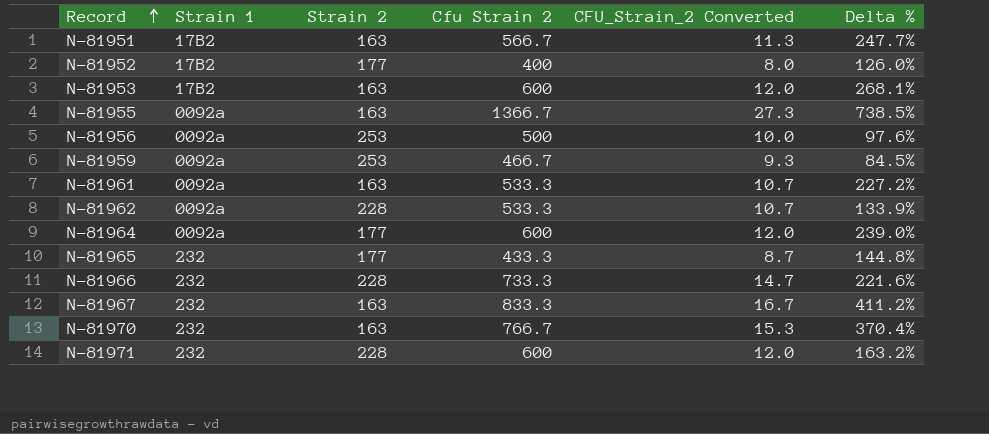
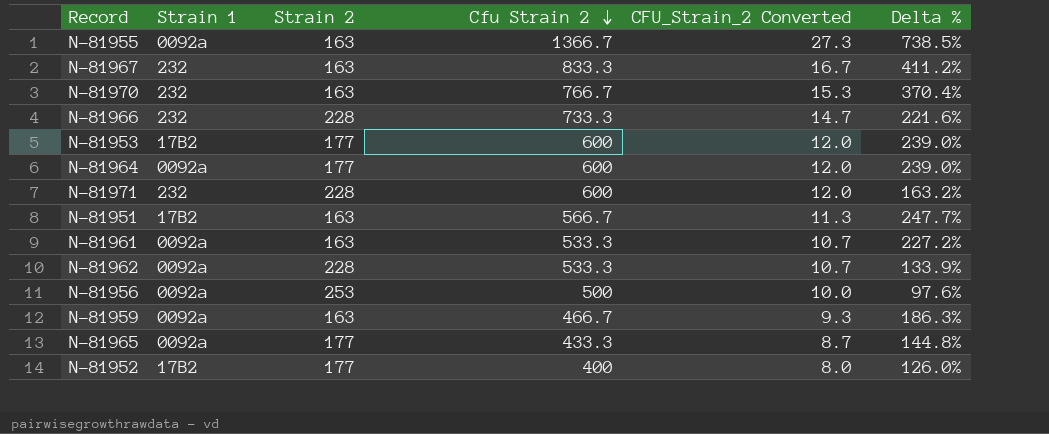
row order: Record ascending -> Cfu Strain 2 descending
N-81953 | Strain 2: 163 -> 177
N-81953 | Delta %: 268.1% -> 239.0%
N-81959 | Strain 2: 253 -> 163
N-81959 | Delta %: 84.5% -> 186.3%
N-81965 | Strain 1: 232 -> 0092a

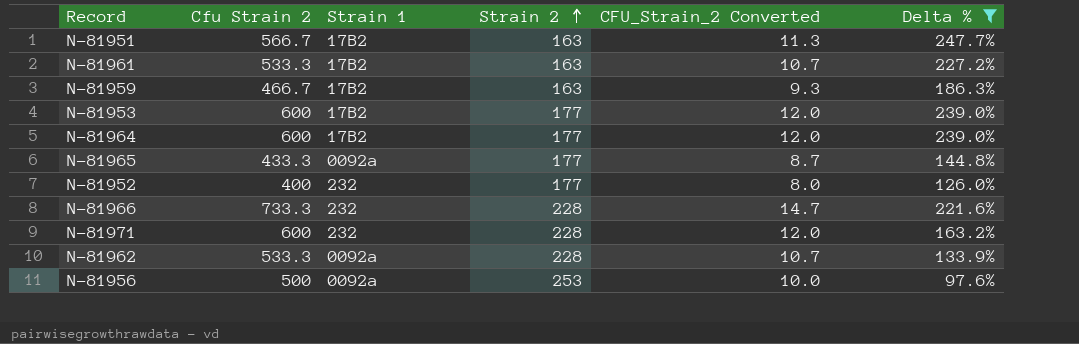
filter: none -> Delta % <= 247.7%
row order: Cfu Strain 2 descending -> Strain 2 ascending
column Cfu Strain 2 | position: 4 -> 2
N-81961 | Strain 1: 0092a -> 17B2
N-81959 | Strain 1: 0092a -> 17B2
N-81964 | Strain 1: 0092a -> 17B2
N-81952 | Strain 1: 17B2 -> 232

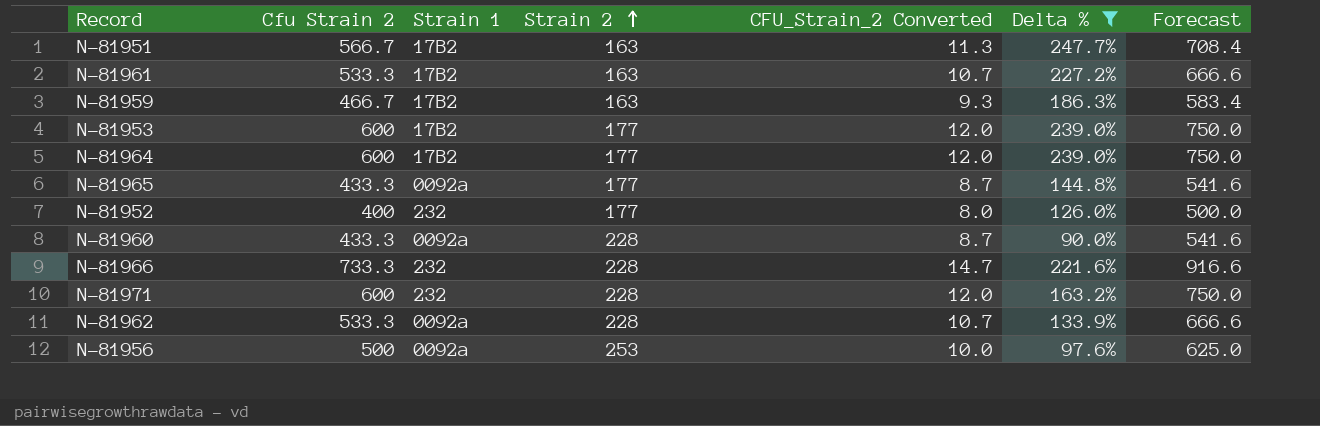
column Forecast | formula: none -> [Cfu Strain 2] * 1.25
row N-81960: none -> 433.3 | 0092a | 228 | 8.7 | 90.0% | 541.6

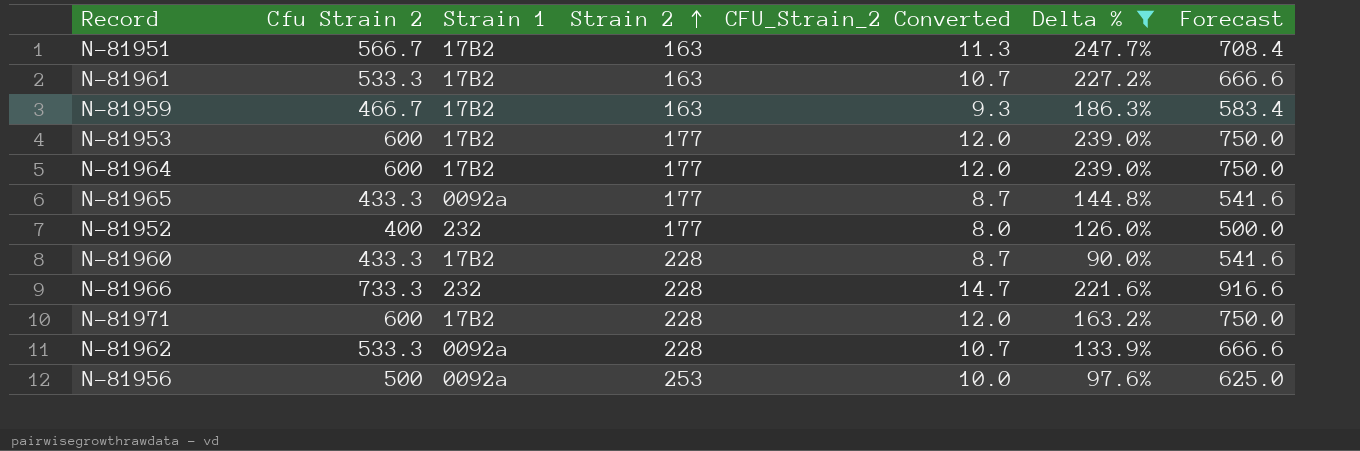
N-81960 | Strain 1: 0092a -> 17B2
N-81971 | Strain 1: 232 -> 17B2

